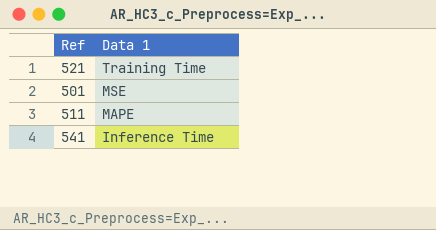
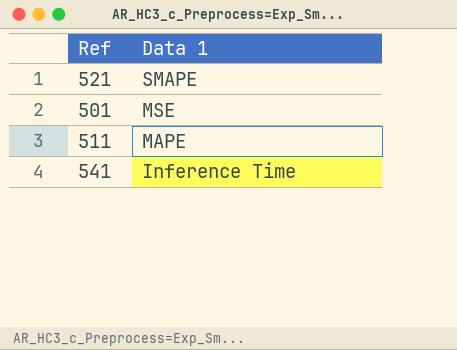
521 | Data 1: Training Time -> SMAPE

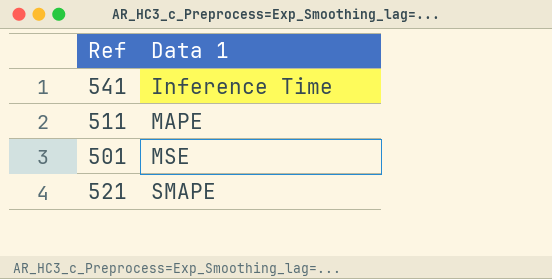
row order: Data 1 descending -> Data 1 ascending

